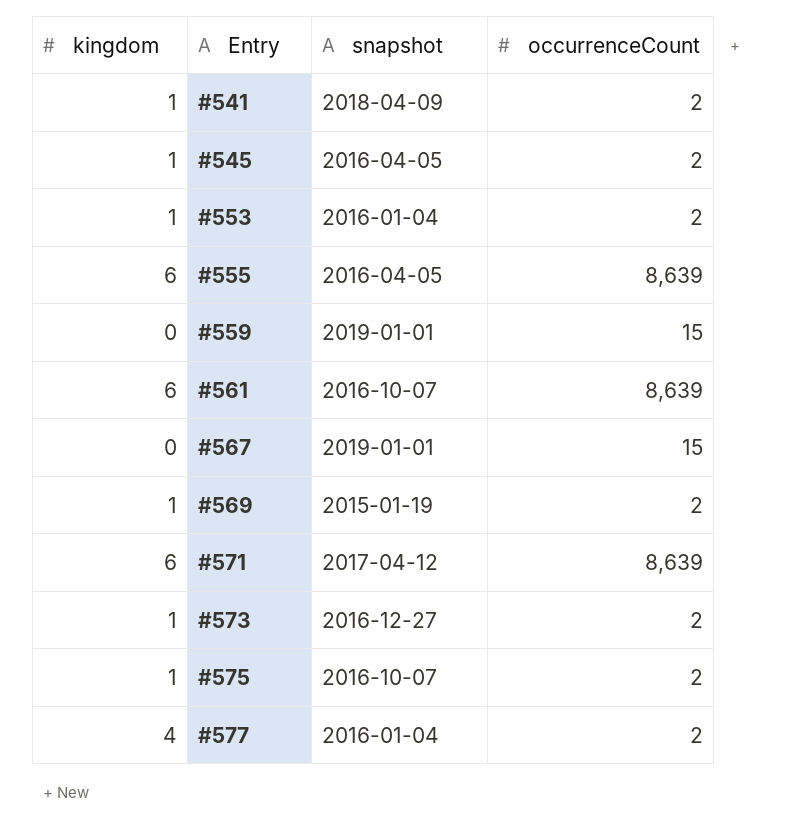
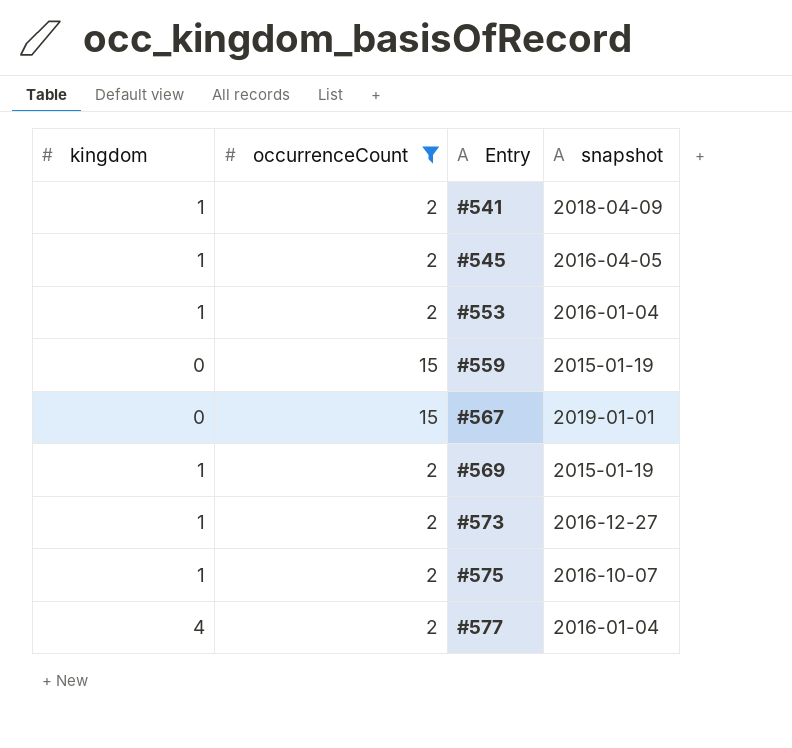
filter: none -> occurrenceCount != 8,639
column occurrenceCount | position: 4 -> 2
#559 | snapshot: 2019-01-01 -> 2015-01-19

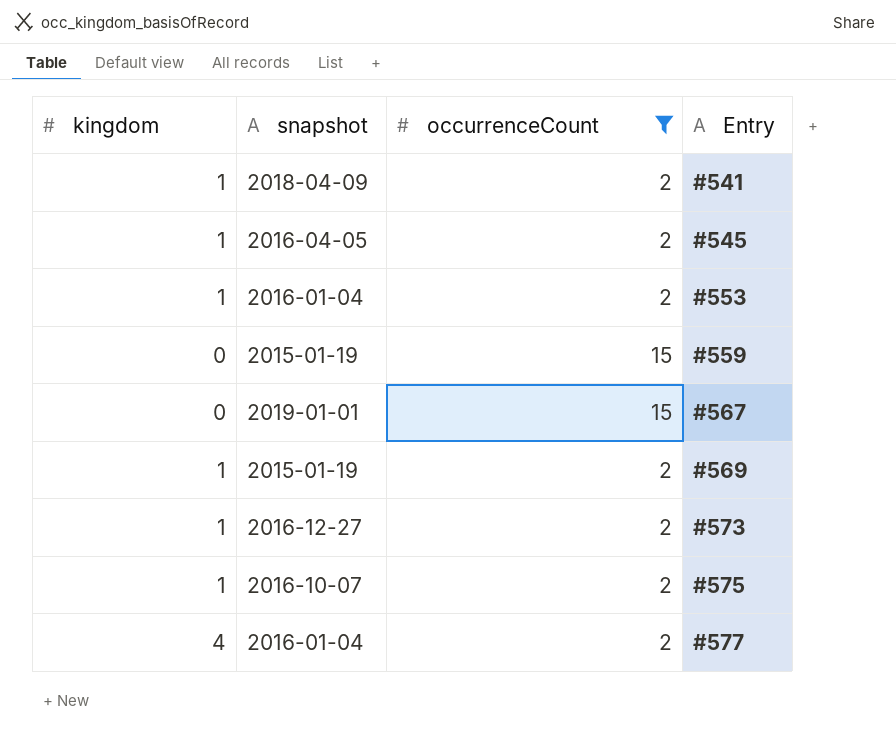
column snapshot | position: 4 -> 2

